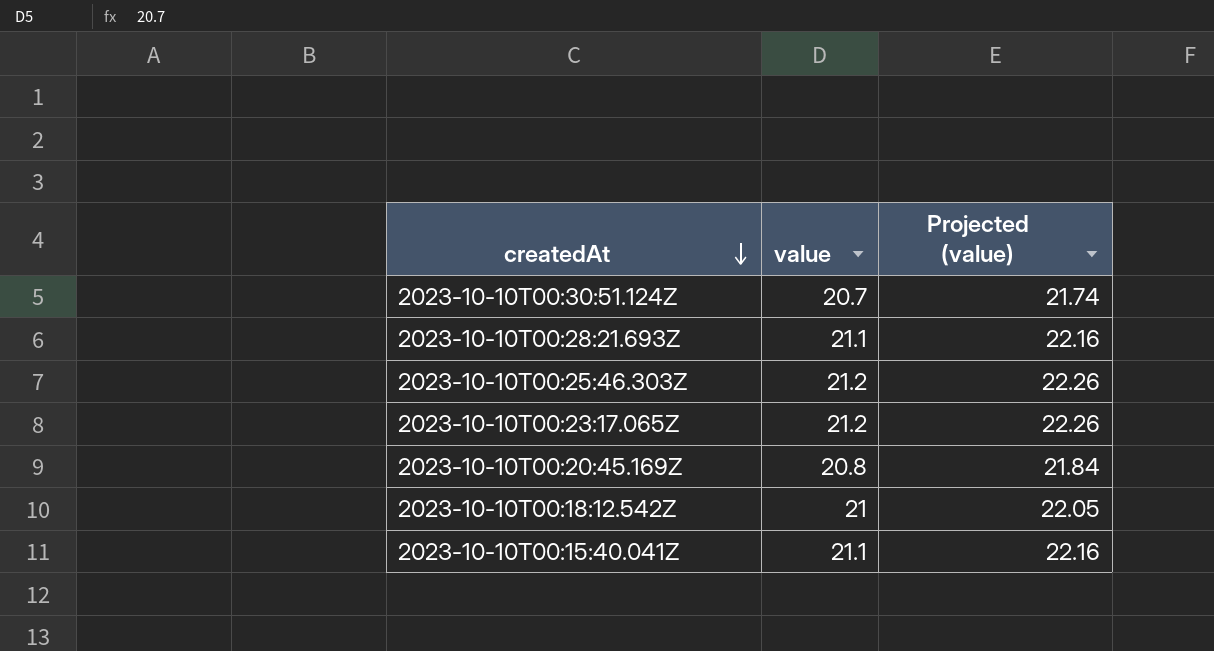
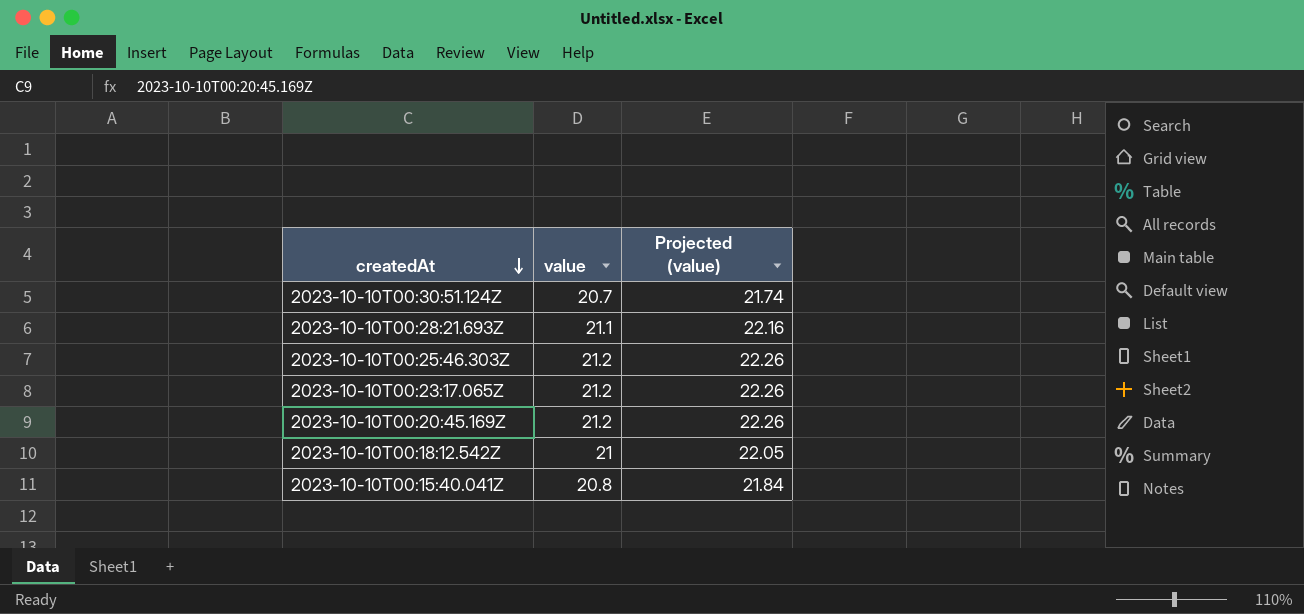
2023-10-10T00:20:45.169Z | value: 20.8 -> 21.2
2023-10-10T00:20:45.169Z | Projected (value): 21.84 -> 22.26
2023-10-10T00:15:40.041Z | value: 21.1 -> 20.8
2023-10-10T00:15:40.041Z | Projected (value): 22.16 -> 21.84

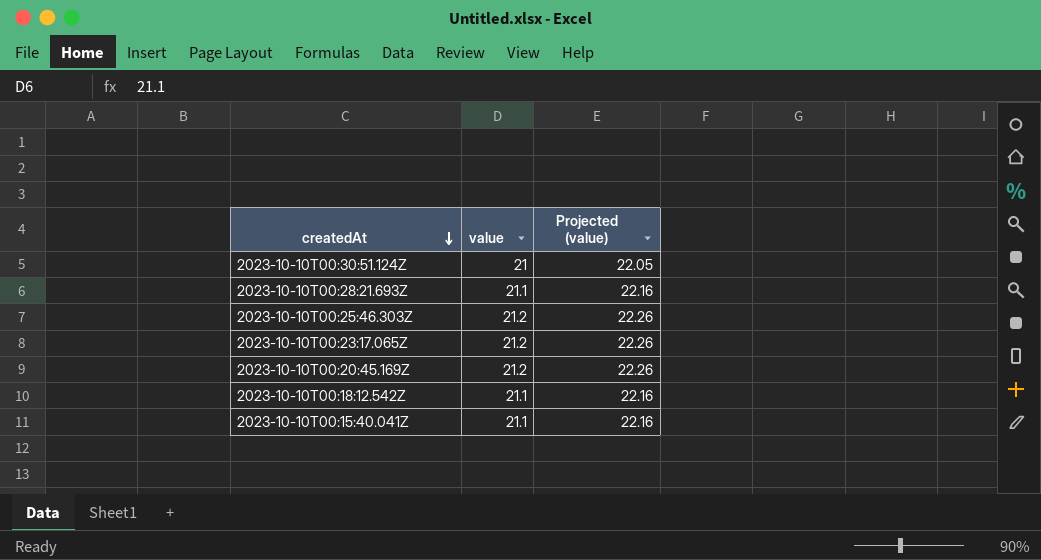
2023-10-10T00:30:51.124Z | value: 20.7 -> 21
2023-10-10T00:30:51.124Z | Projected (value): 21.74 -> 22.05
2023-10-10T00:18:12.542Z | value: 21 -> 21.1
2023-10-10T00:18:12.542Z | Projected (value): 22.05 -> 22.16
2023-10-10T00:15:40.041Z | value: 20.8 -> 21.1
2023-10-10T00:15:40.041Z | Projected (value): 21.84 -> 22.16

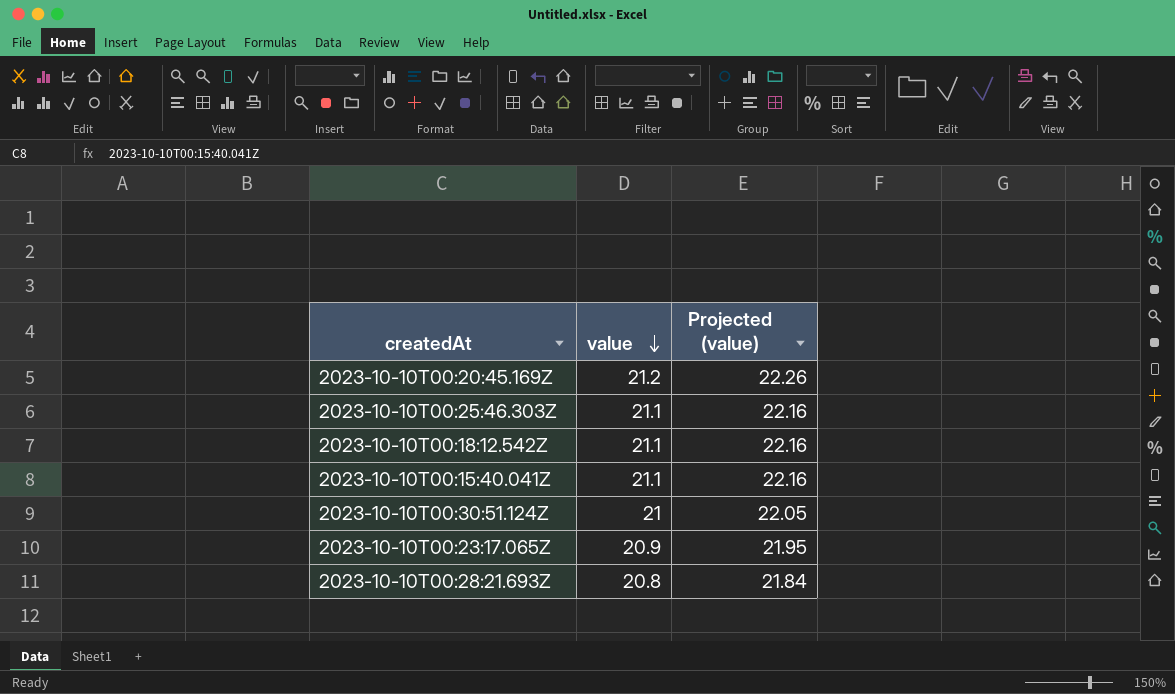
row order: createdAt descending -> value descending
2023-10-10T00:25:46.303Z | value: 21.2 -> 21.1
2023-10-10T00:25:46.303Z | Projected (value): 22.26 -> 22.16
2023-10-10T00:23:17.065Z | value: 21.2 -> 20.9
2023-10-10T00:23:17.065Z | Projected (value): 22.26 -> 21.95
2023-10-10T00:28:21.693Z | value: 21.1 -> 20.8
2023-10-10T00:28:21.693Z | Projected (value): 22.16 -> 21.84

